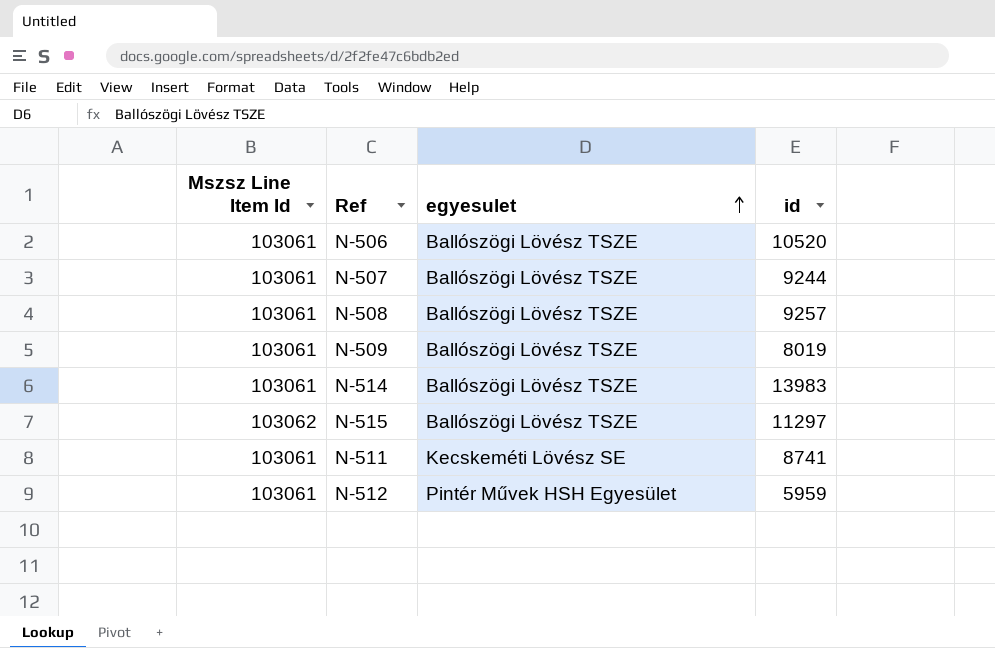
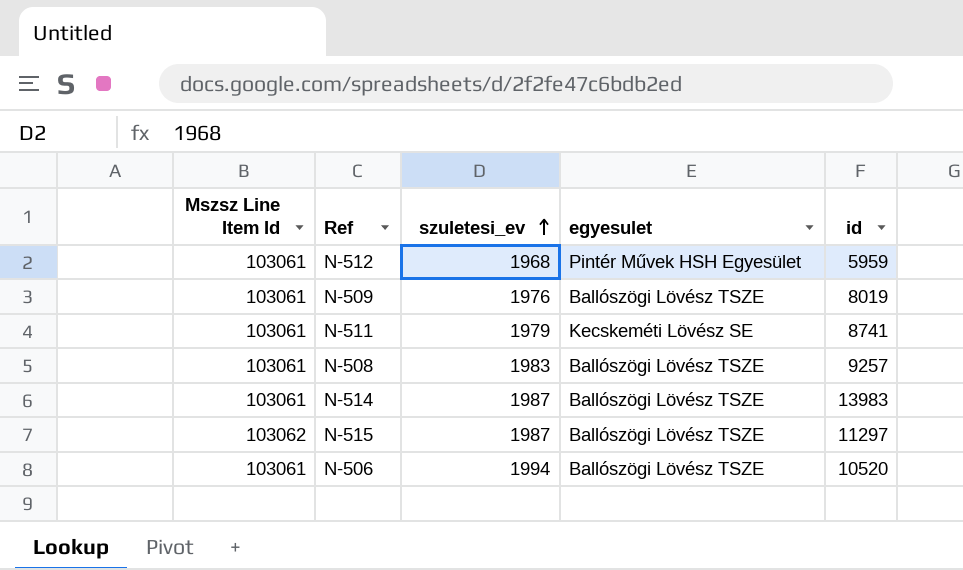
row order: egyesulet ascending -> szuletesi_ev ascending
column szuletesi_ev | position: none -> 3
row N-507: 103061 | Ballószögi Lövész TSZE | 9244 -> none

